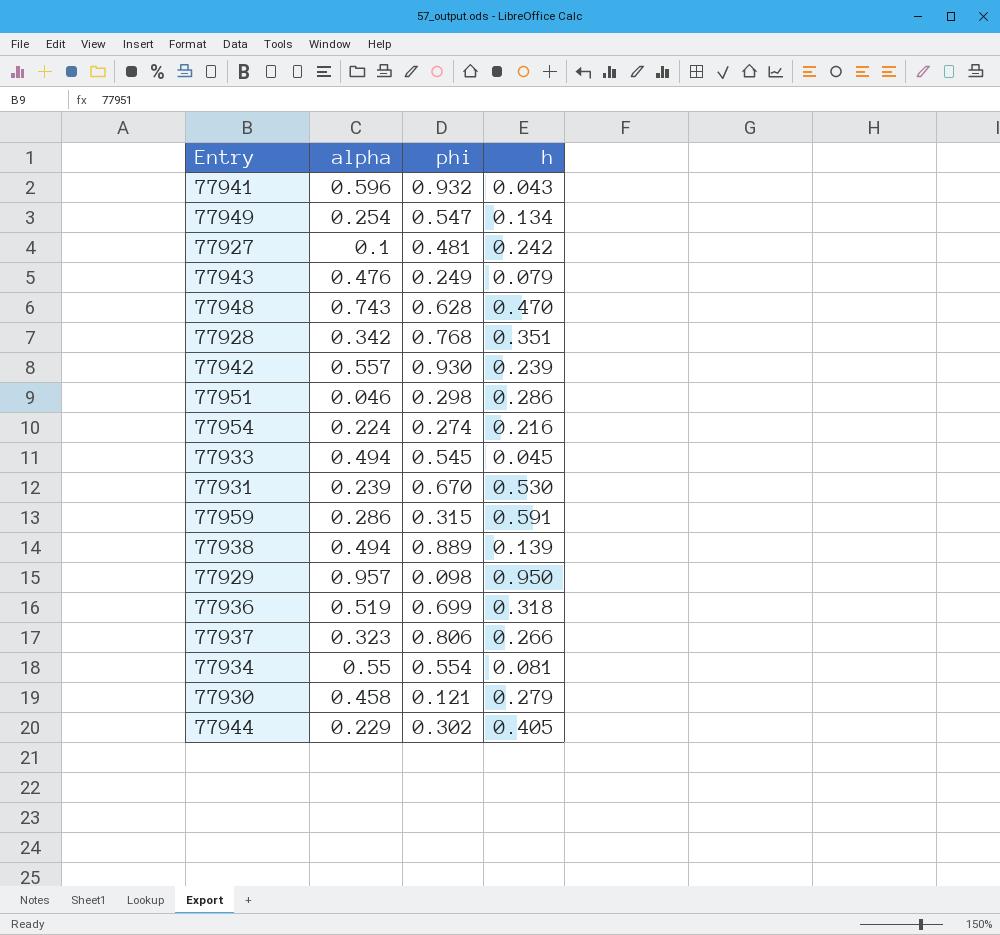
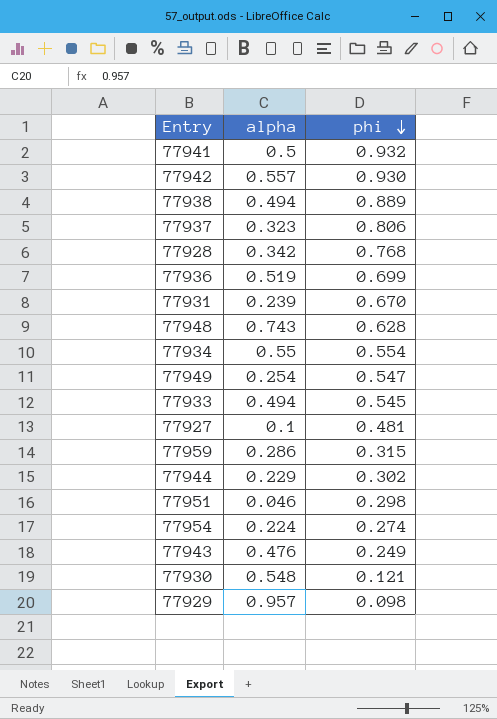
row order: none -> phi descending
column h | position: 4 -> none
77941 | alpha: 0.596 -> 0.5
77930 | alpha: 0.458 -> 0.548

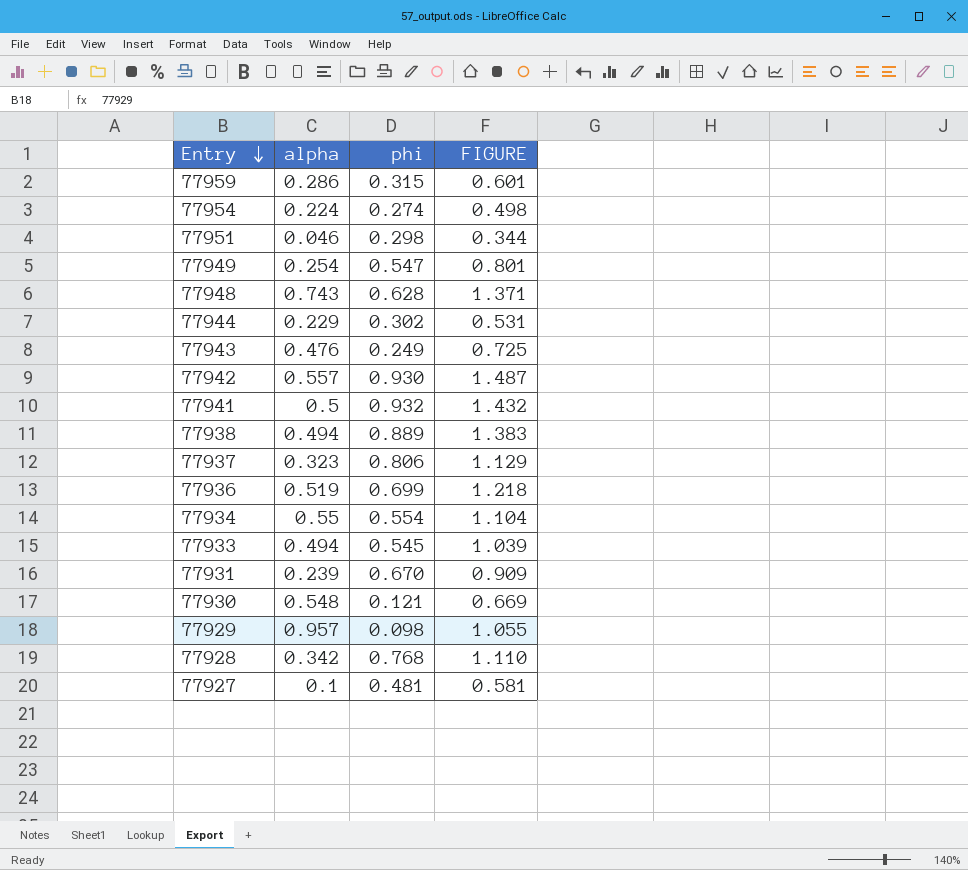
row order: phi descending -> Entry descending
column FIGURE | formula: none -> [alpha] + [phi]

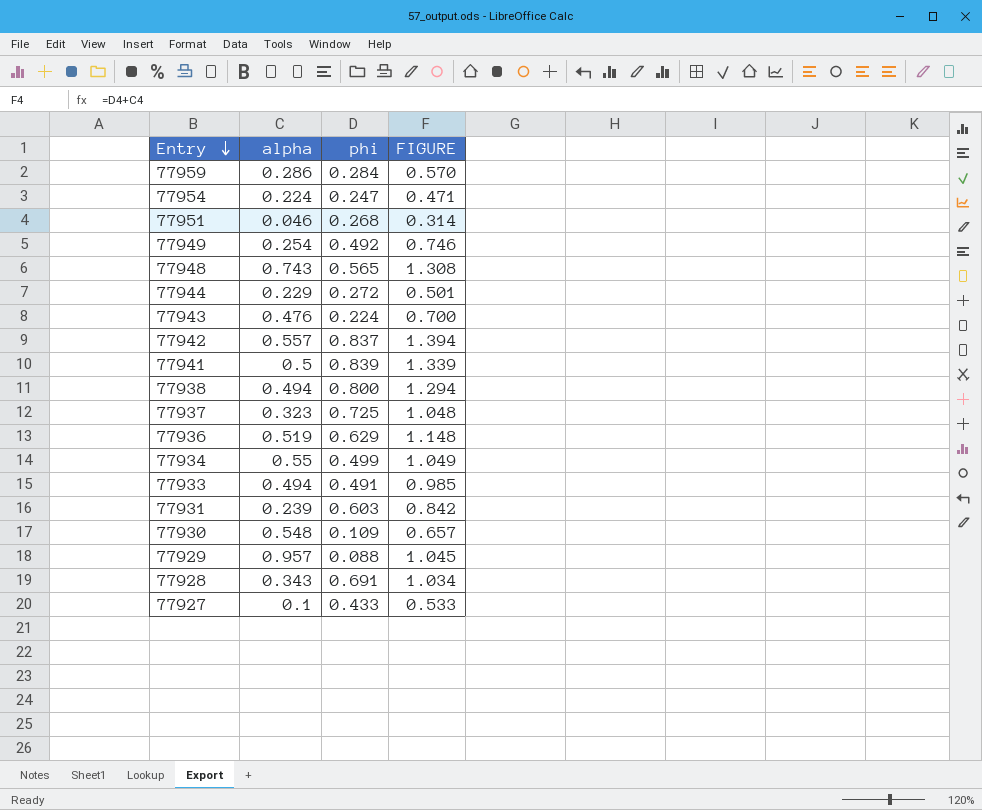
77959 | phi: 0.315 -> 0.284
77959 | FIGURE: 0.601 -> 0.570
77954 | phi: 0.274 -> 0.247
77954 | FIGURE: 0.498 -> 0.471
77951 | phi: 0.298 -> 0.268
77951 | FIGURE: 0.344 -> 0.314
77949 | phi: 0.547 -> 0.492
77949 | FIGURE: 0.801 -> 0.746
77948 | phi: 0.628 -> 0.565
77948 | FIGURE: 1.371 -> 1.308
77944 | phi: 0.302 -> 0.272
77944 | FIGURE: 0.531 -> 0.501
77943 | phi: 0.249 -> 0.224
77943 | FIGURE: 0.725 -> 0.700
77942 | phi: 0.930 -> 0.837
77942 | FIGURE: 1.487 -> 1.394
77941 | phi: 0.932 -> 0.839
77941 | FIGURE: 1.432 -> 1.339
77938 | phi: 0.889 -> 0.800
77938 | FIGURE: 1.383 -> 1.294
77937 | phi: 0.806 -> 0.725
77937 | FIGURE: 1.129 -> 1.048
77936 | phi: 0.699 -> 0.629
77936 | FIGURE: 1.218 -> 1.148
77934 | phi: 0.554 -> 0.499
77934 | FIGURE: 1.104 -> 1.049
77933 | phi: 0.545 -> 0.491
77933 | FIGURE: 1.039 -> 0.985
77931 | phi: 0.670 -> 0.603
77931 | FIGURE: 0.909 -> 0.842
77930 | phi: 0.121 -> 0.109
77930 | FIGURE: 0.669 -> 0.657
77929 | phi: 0.098 -> 0.088
77929 | FIGURE: 1.055 -> 1.045
77928 | alpha: 0.342 -> 0.343
77928 | phi: 0.768 -> 0.691
77928 | FIGURE: 1.110 -> 1.034
77927 | phi: 0.481 -> 0.433
77927 | FIGURE: 0.581 -> 0.533

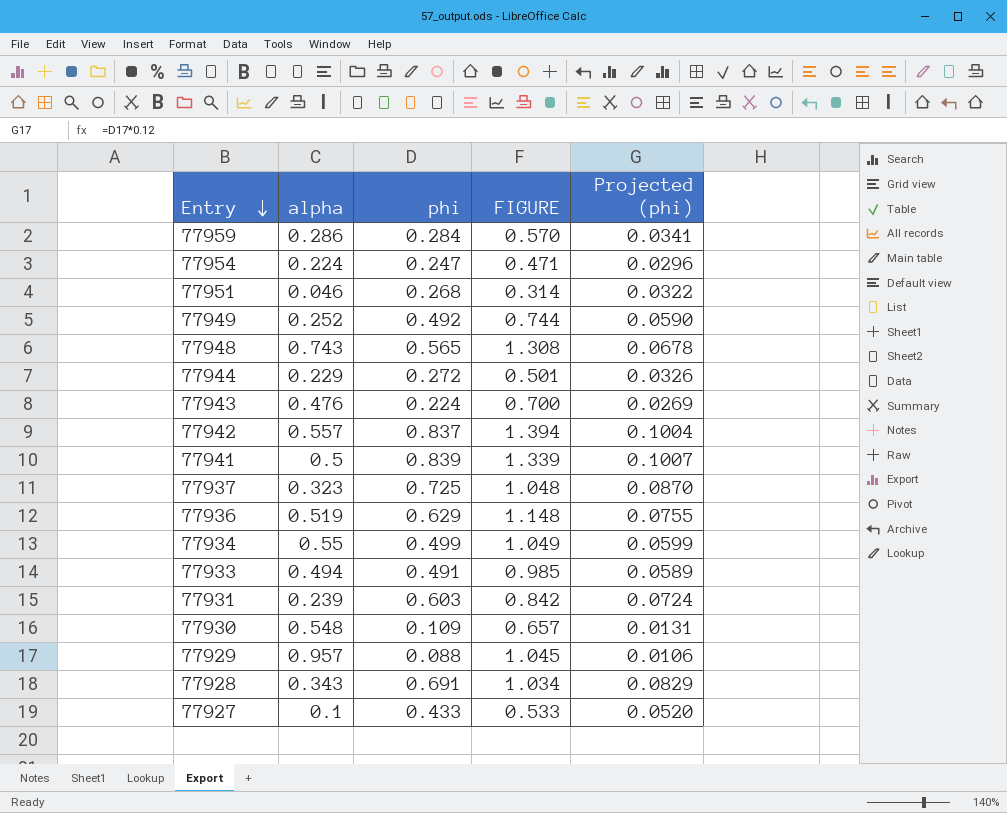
column Projected (phi) | formula: none -> [phi] * 0.12
row 77938: 0.494 | 0.800 | 1.294 -> none
77949 | alpha: 0.254 -> 0.252
77949 | FIGURE: 0.746 -> 0.744

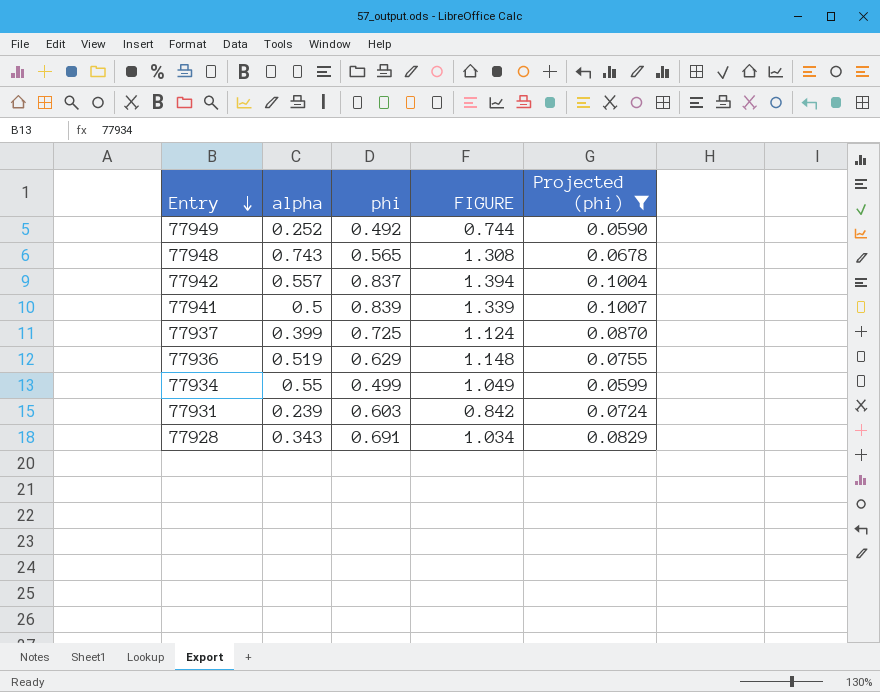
filter: none -> Projected (phi) >= 0.0590
77937 | alpha: 0.323 -> 0.399
77937 | FIGURE: 1.048 -> 1.124

